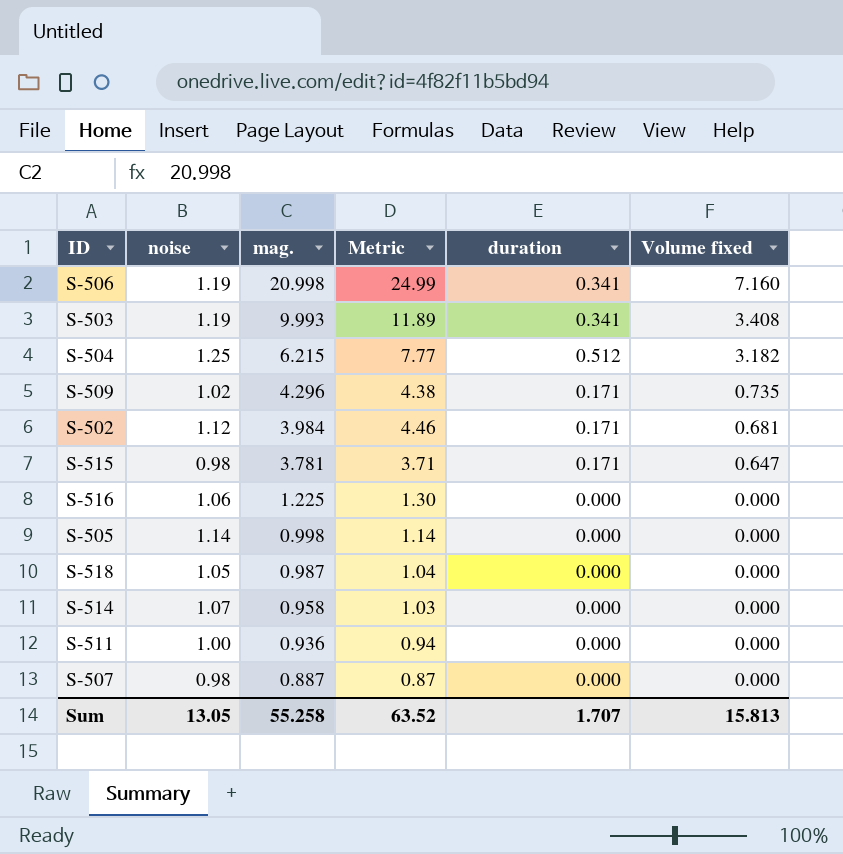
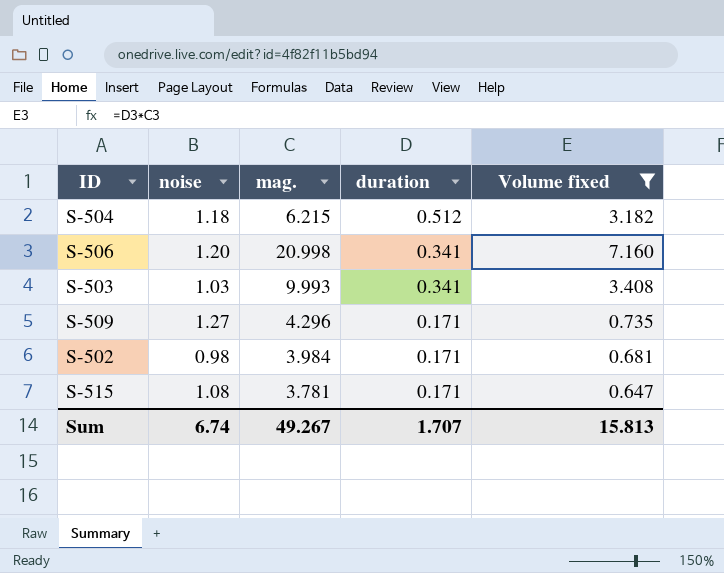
filter: none -> Volume fixed != 0.000
row order: mag. descending -> duration descending
column Metric | formula: [noise] * [mag.] -> none
S-504 | noise: 1.25 -> 1.18
S-506 | noise: 1.19 -> 1.20
S-503 | noise: 1.19 -> 1.03
S-509 | noise: 1.02 -> 1.27
S-502 | noise: 1.12 -> 0.98
S-515 | noise: 0.98 -> 1.08
Sum | noise: 13.05 -> 6.74
Sum | mag.: 55.258 -> 49.267

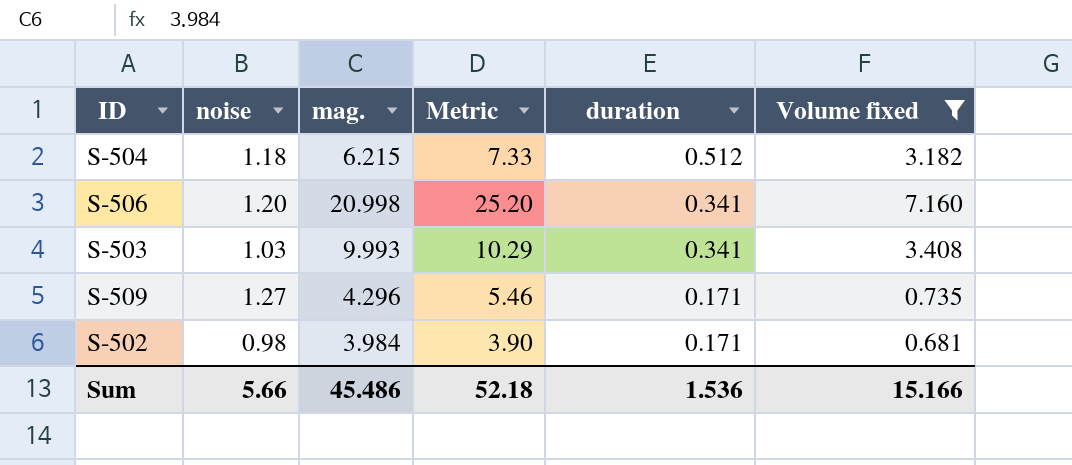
column Metric | formula: none -> [noise] * [mag.]
row S-515: 1.08 | 3.781 | 0.171 | 0.647 -> none
Sum | noise: 6.74 -> 5.66
Sum | mag.: 49.267 -> 45.486
Sum | duration: 1.707 -> 1.536
Sum | Volume fixed: 15.813 -> 15.166

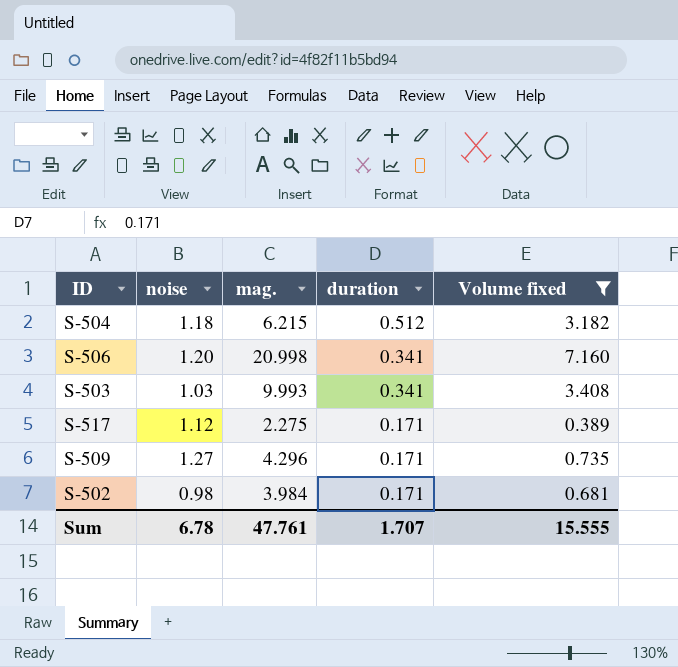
column Metric | formula: [noise] * [mag.] -> none
row S-517: none -> 1.12 | 2.275 | 0.171 | 0.389
Sum | noise: 5.66 -> 6.78
Sum | mag.: 45.486 -> 47.761
Sum | duration: 1.536 -> 1.707
Sum | Volume fixed: 15.166 -> 15.555

